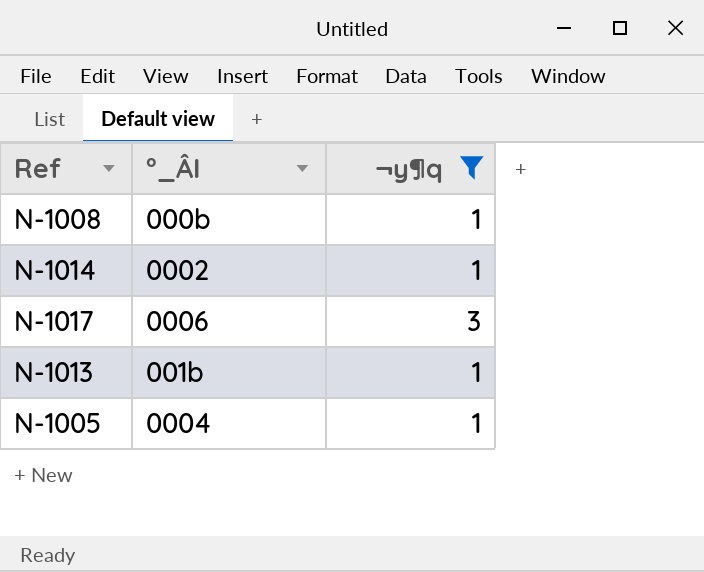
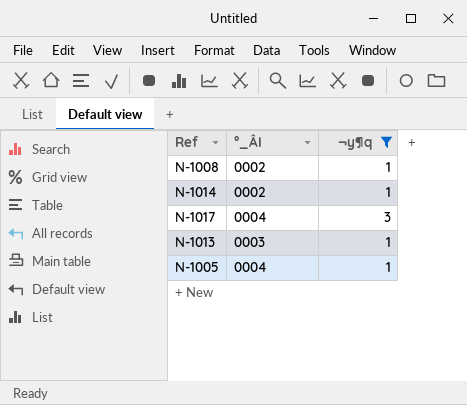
N-1008 | °_ÂI: 000b -> 0002
N-1017 | °_ÂI: 0006 -> 0004
N-1013 | °_ÂI: 001b -> 0003

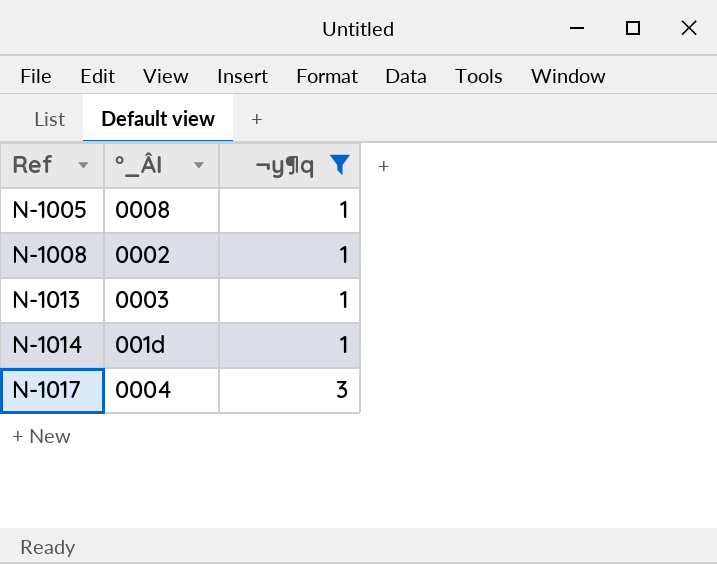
row order: none -> Ref ascending
N-1005 | °_ÂI: 0004 -> 0008
N-1014 | °_ÂI: 0002 -> 001d

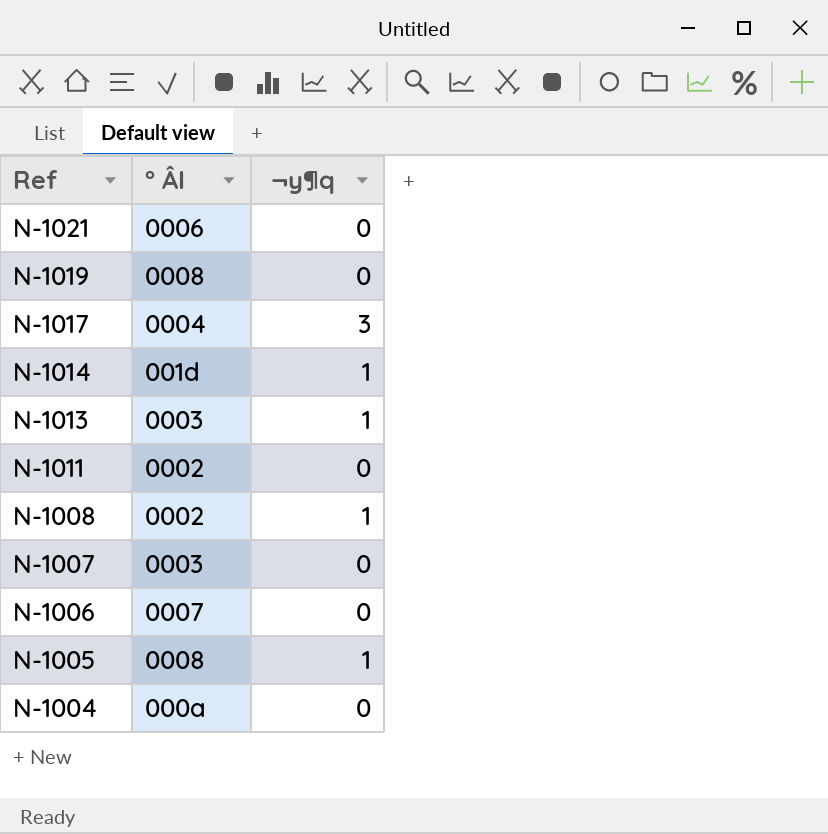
filter: ¬y¶q != 0 -> none
row order: Ref ascending -> Ref descending
column name: °_ÂI -> ° ÂI

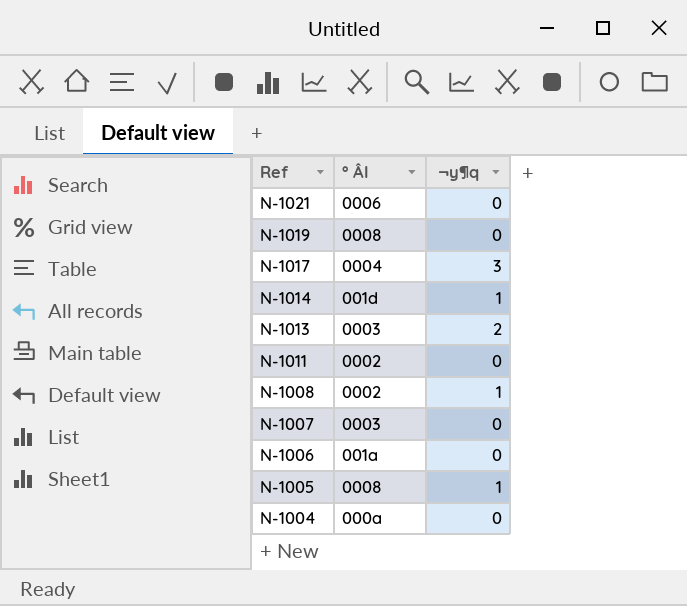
N-1013 | ¬y¶q: 1 -> 2
N-1006 | ° ÂI: 0007 -> 001a

